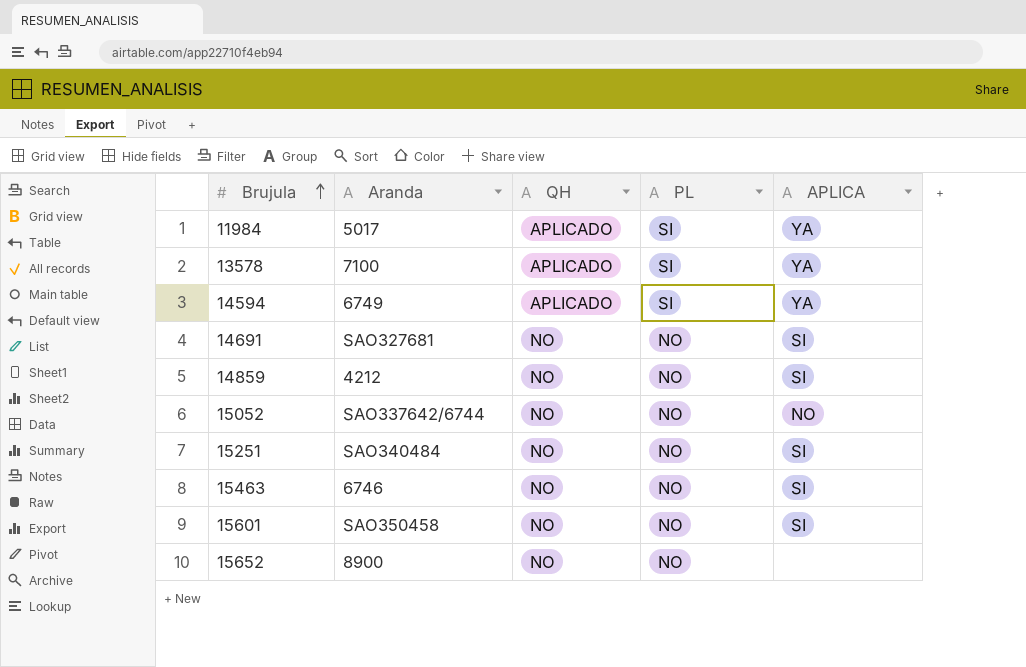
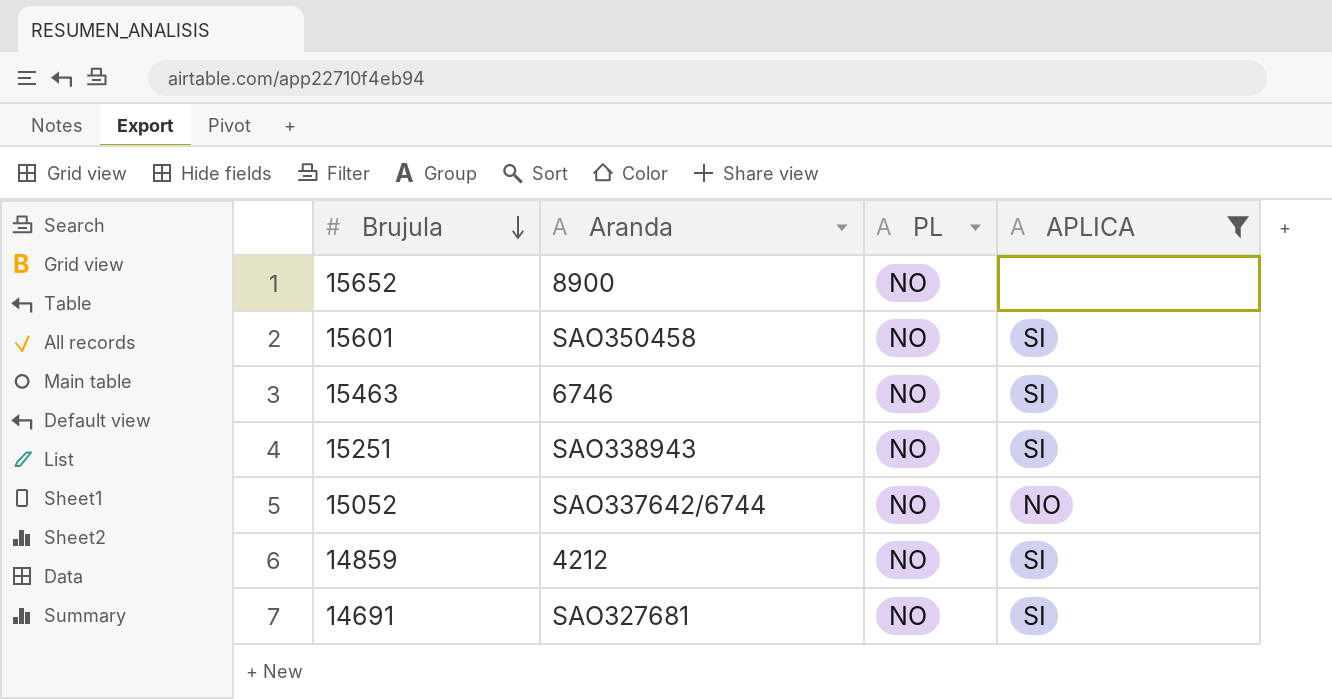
filter: none -> APLICA != YA
row order: Brujula ascending -> Brujula descending
column QH | position: 3 -> none
15251 | Aranda: SAO340484 -> SAO338943

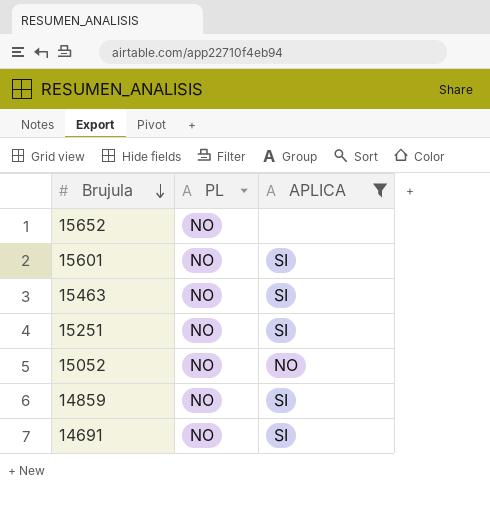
column Aranda | position: 2 -> none

